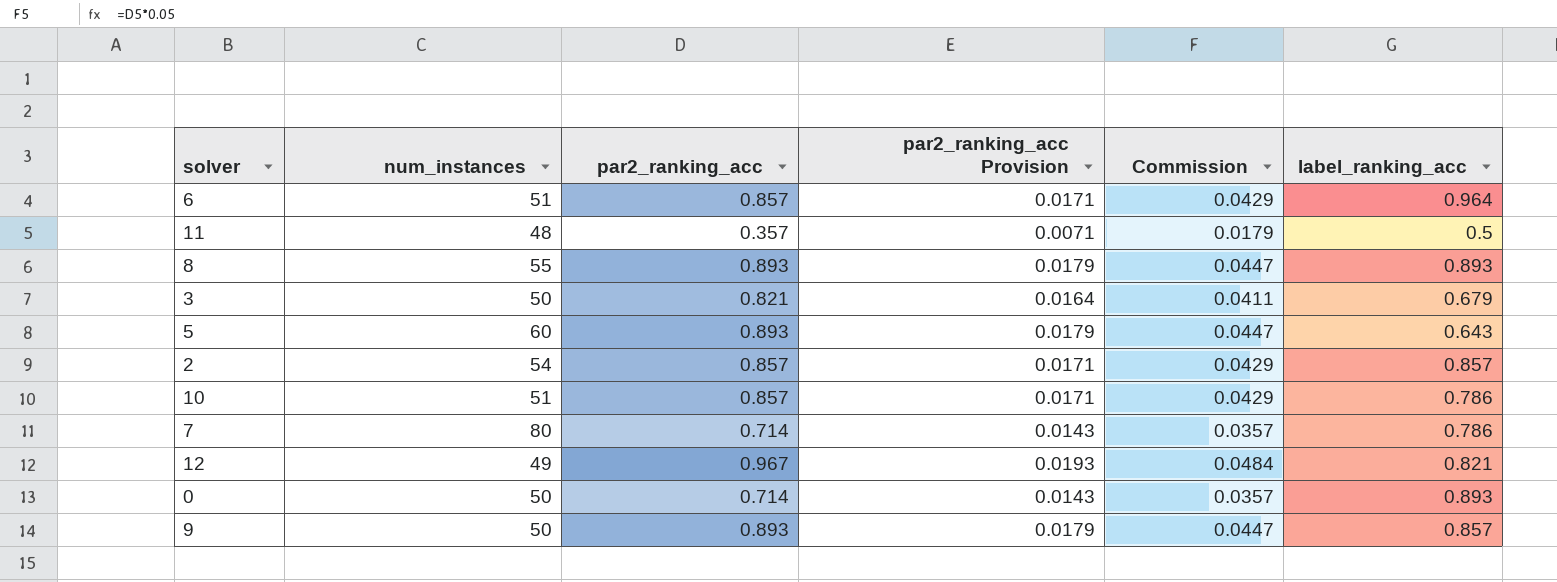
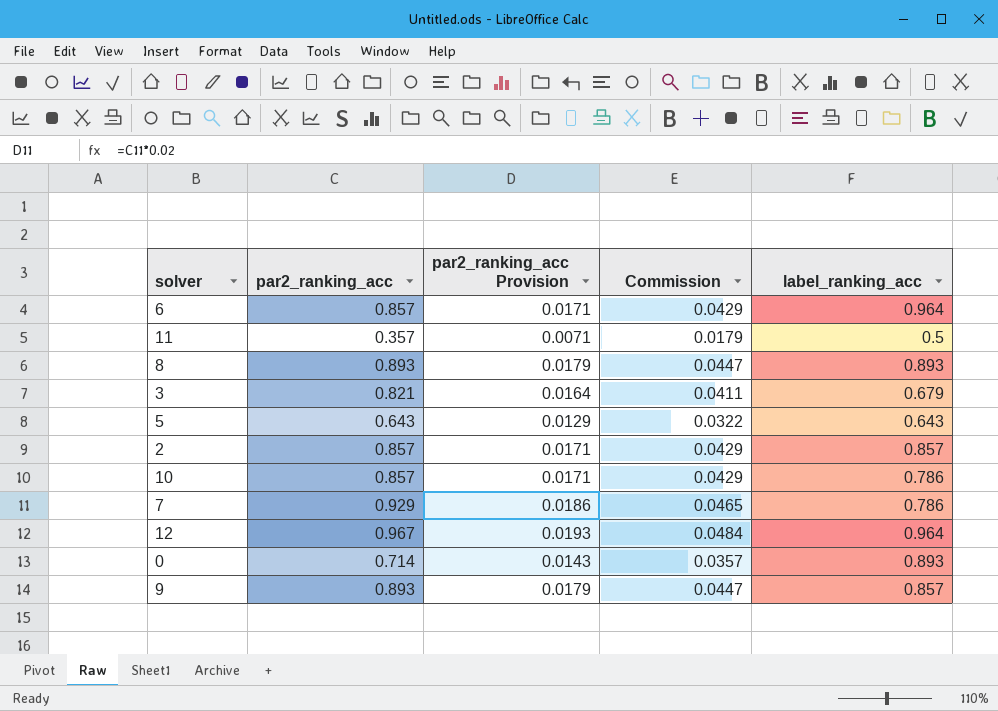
column num_instances | position: 2 -> none
5 | par2_ranking_acc: 0.893 -> 0.643
5 | par2_ranking_acc Provision: 0.0179 -> 0.0129
5 | Commission: 0.0447 -> 0.0322
7 | par2_ranking_acc: 0.714 -> 0.929
7 | par2_ranking_acc Provision: 0.0143 -> 0.0186
7 | Commission: 0.0357 -> 0.0465
12 | label_ranking_acc: 0.821 -> 0.964

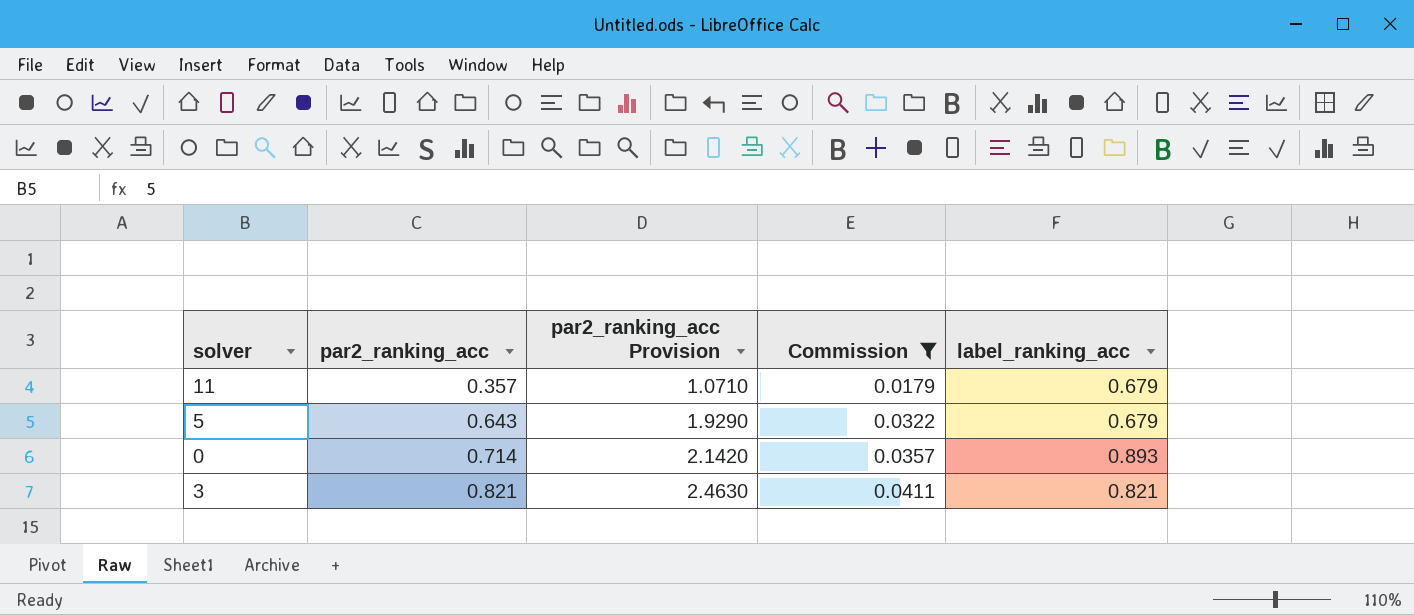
filter: none -> Commission <= 0.0411
row order: none -> par2_ranking_acc ascending
column par2_ranking_acc Provision | formula: [par2_ranking_acc] * 0.02 -> [par2_ranking_acc] * 3
11 | label_ranking_acc: 0.5 -> 0.679
5 | label_ranking_acc: 0.643 -> 0.679
3 | label_ranking_acc: 0.679 -> 0.821

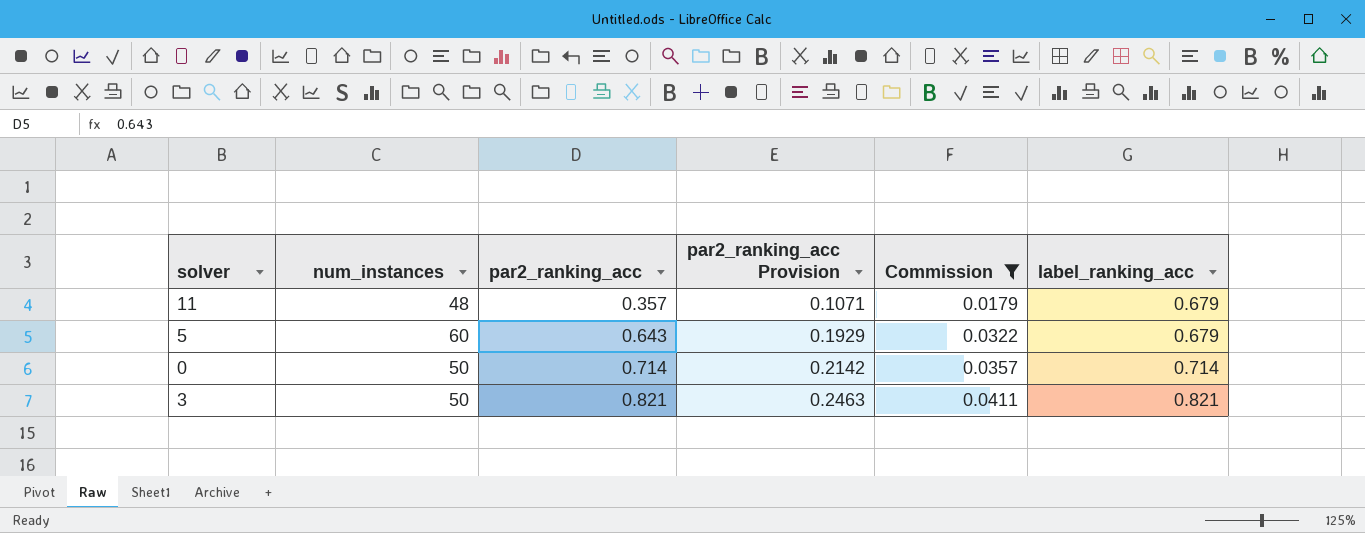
column num_instances | position: none -> 2
column par2_ranking_acc Provision | formula: [par2_ranking_acc] * 3 -> [par2_ranking_acc] * 0.3
0 | label_ranking_acc: 0.893 -> 0.714

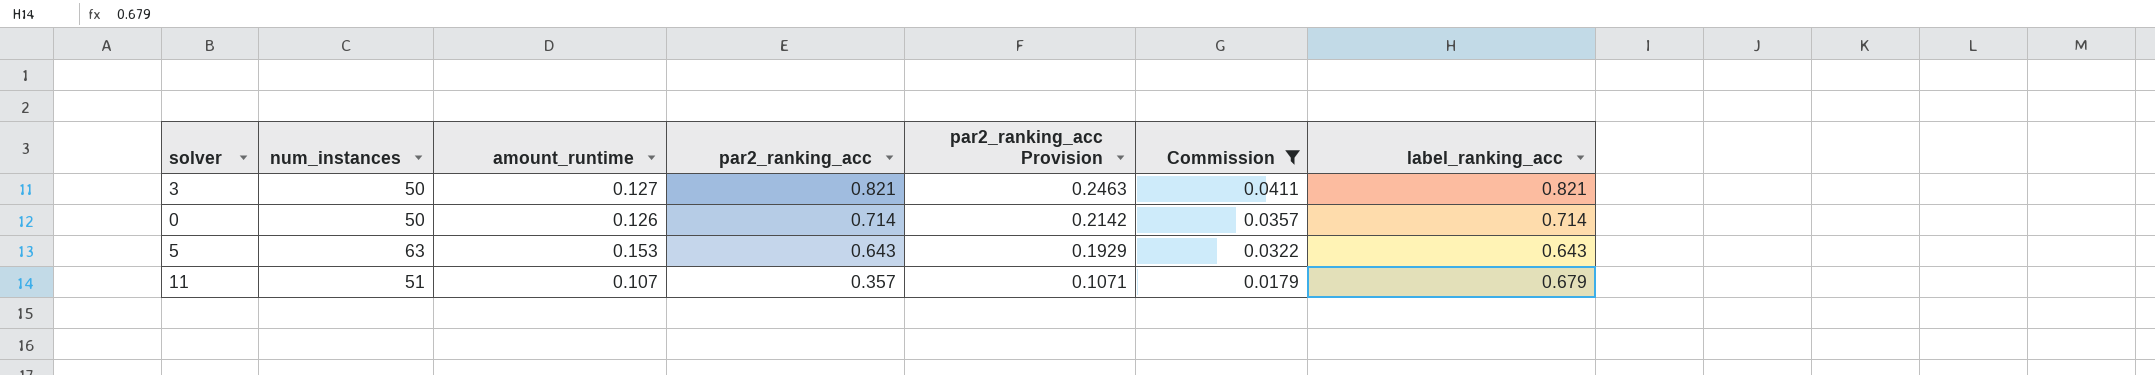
row order: par2_ranking_acc ascending -> par2_ranking_acc descending
column amount_runtime | position: none -> 3
5 | num_instances: 60 -> 63
5 | label_ranking_acc: 0.679 -> 0.643
11 | num_instances: 48 -> 51

